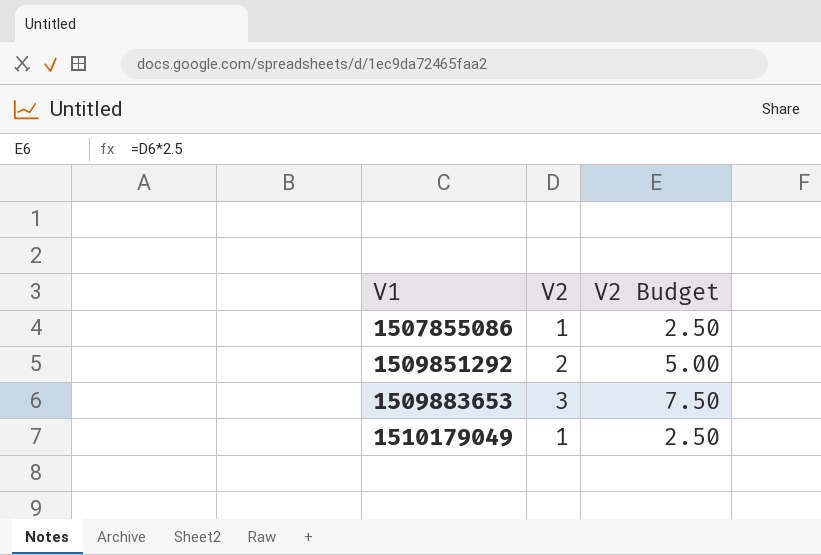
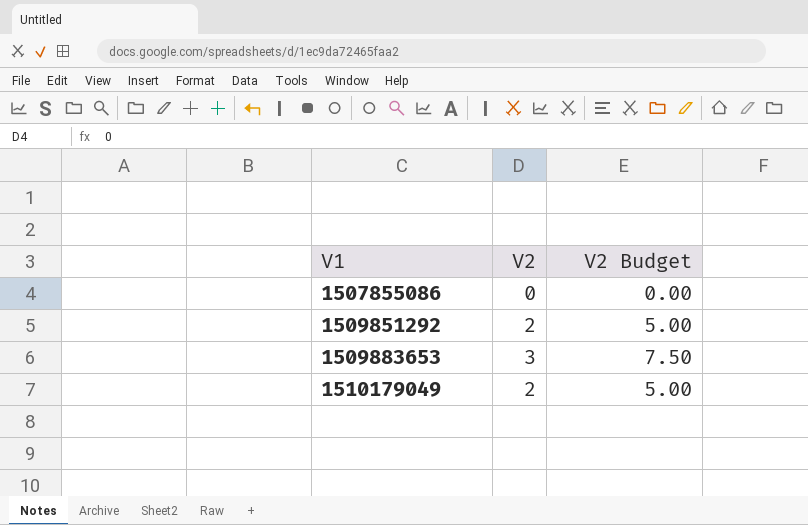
1507855086 | V2: 1 -> 0
1507855086 | V2 Budget: 2.50 -> 0.00
1510179049 | V2: 1 -> 2
1510179049 | V2 Budget: 2.50 -> 5.00

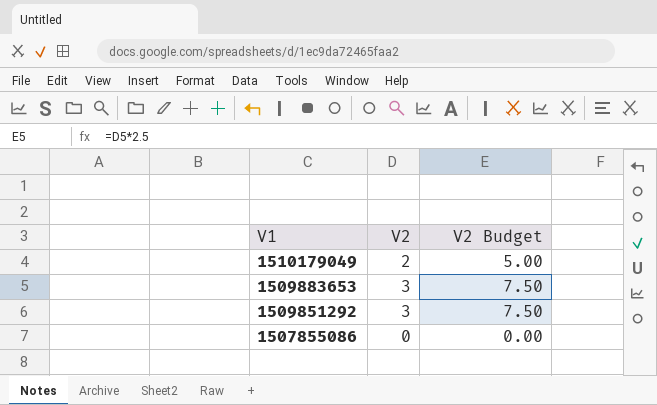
row order: V1 ascending -> V1 descending
1509851292 | V2: 2 -> 3
1509851292 | V2 Budget: 5.00 -> 7.50

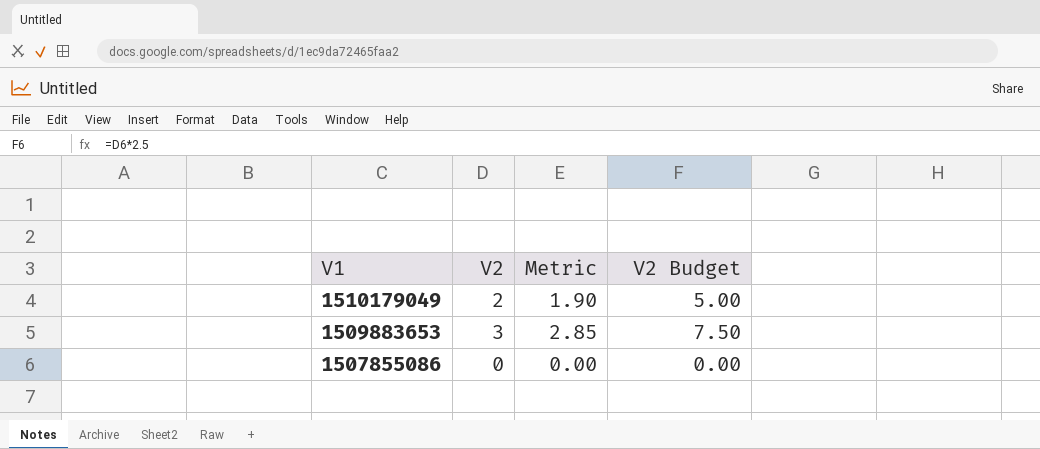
column Metric | formula: none -> [V2] * 0.95
row 1509851292: 3 | 7.50 -> none

